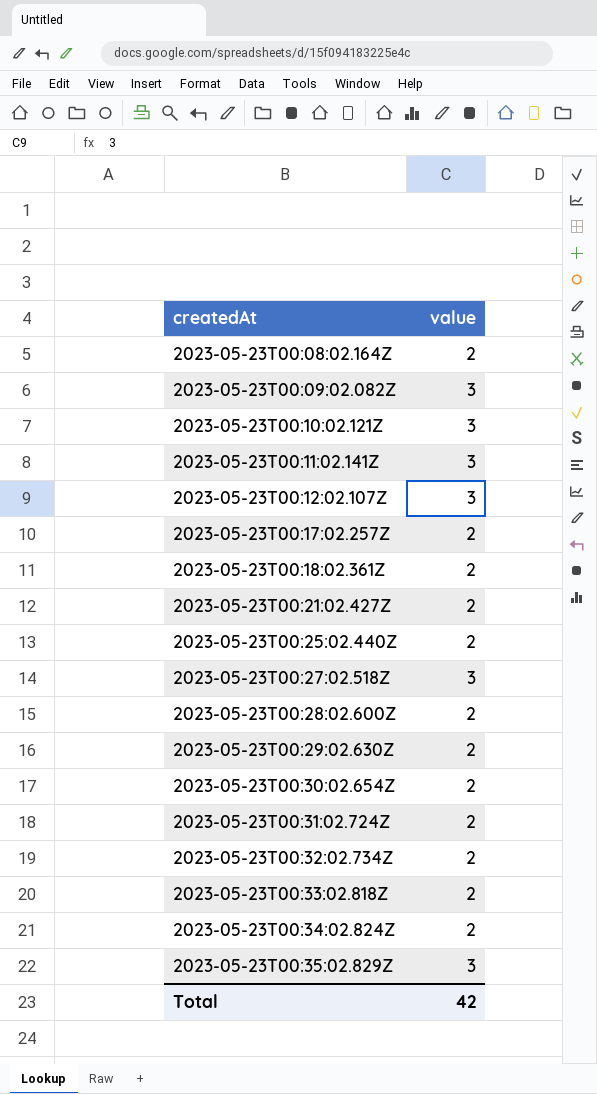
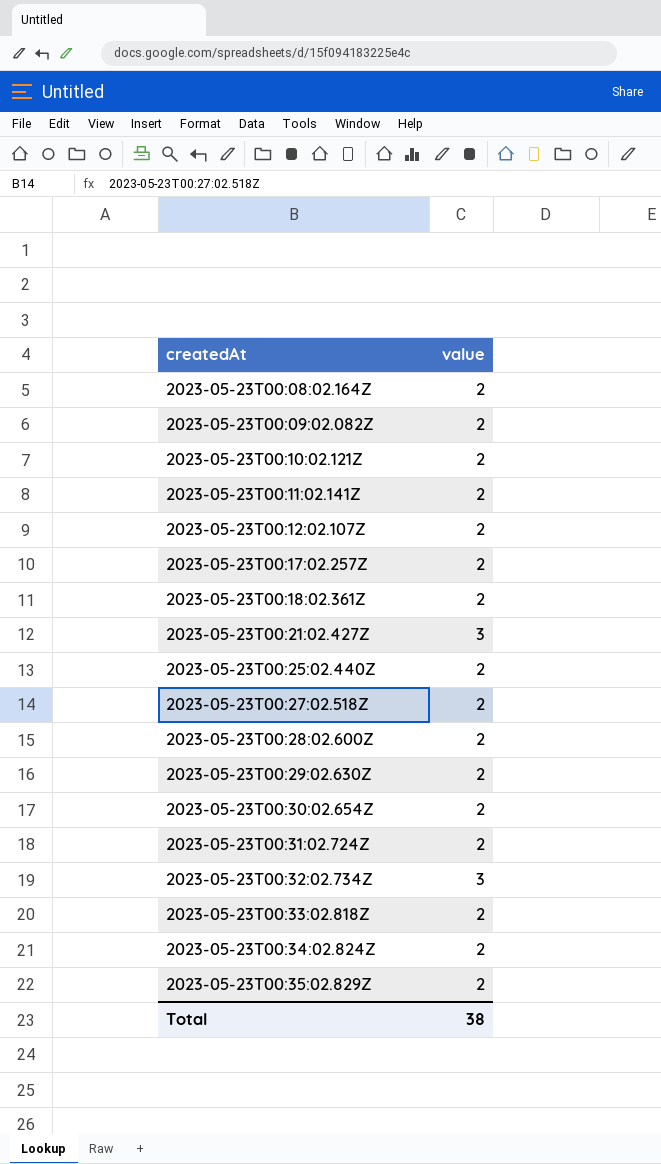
2023-05-23T00:09:02.082Z | value: 3 -> 2
2023-05-23T00:10:02.121Z | value: 3 -> 2
2023-05-23T00:11:02.141Z | value: 3 -> 2
2023-05-23T00:12:02.107Z | value: 3 -> 2
2023-05-23T00:21:02.427Z | value: 2 -> 3
2023-05-23T00:27:02.518Z | value: 3 -> 2
2023-05-23T00:32:02.734Z | value: 2 -> 3
2023-05-23T00:35:02.829Z | value: 3 -> 2
Total | value: 42 -> 38

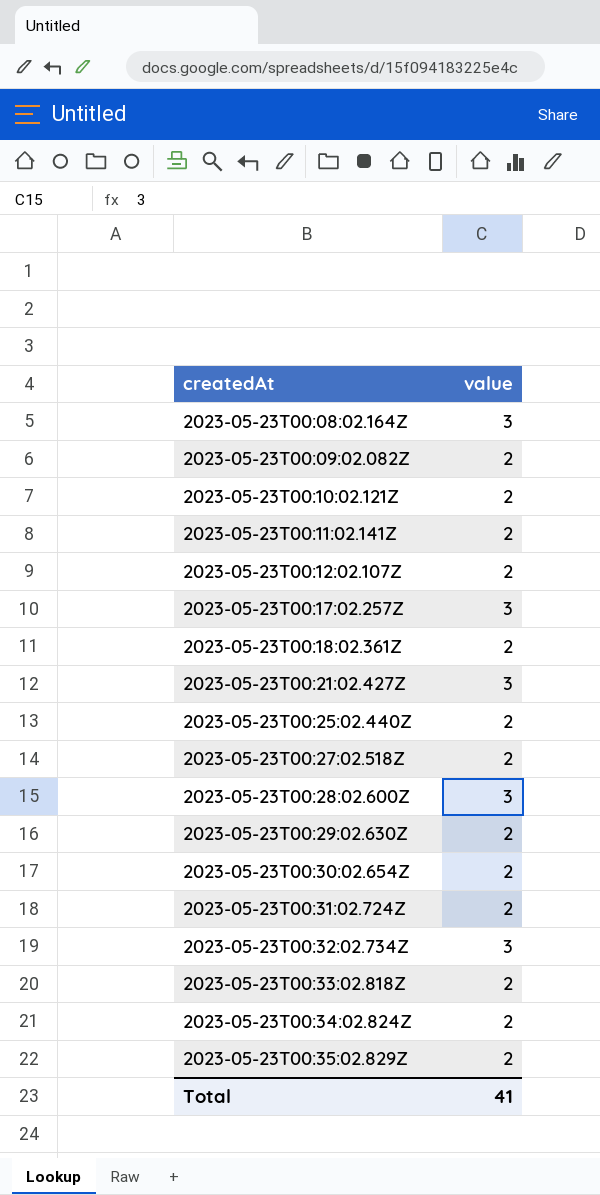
2023-05-23T00:08:02.164Z | value: 2 -> 3
2023-05-23T00:17:02.257Z | value: 2 -> 3
2023-05-23T00:28:02.600Z | value: 2 -> 3
Total | value: 38 -> 41

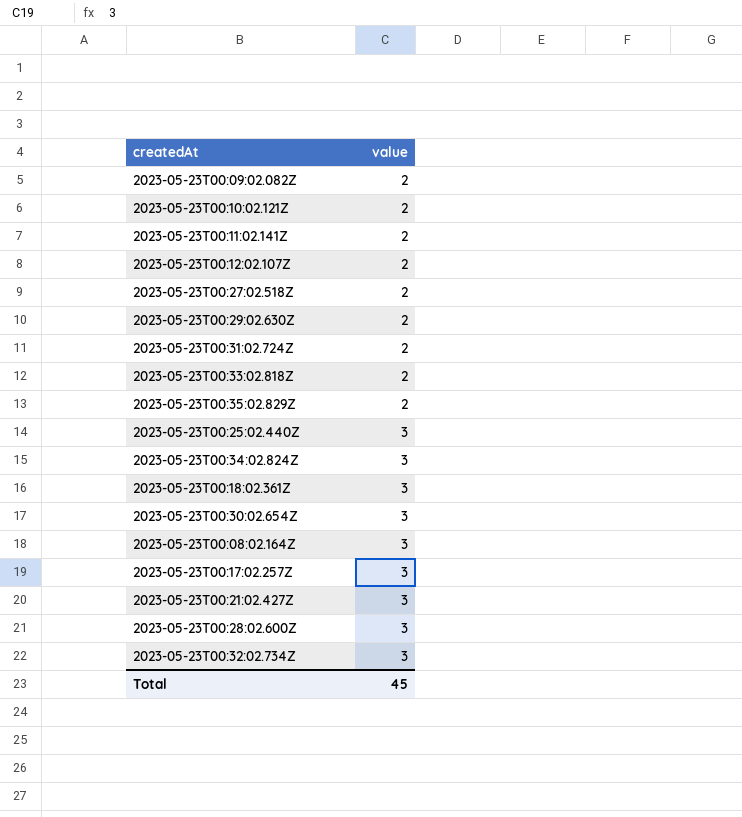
row order: createdAt ascending -> value ascending
2023-05-23T00:25:02.440Z | value: 2 -> 3
2023-05-23T00:34:02.824Z | value: 2 -> 3
2023-05-23T00:18:02.361Z | value: 2 -> 3
2023-05-23T00:30:02.654Z | value: 2 -> 3
Total | value: 41 -> 45

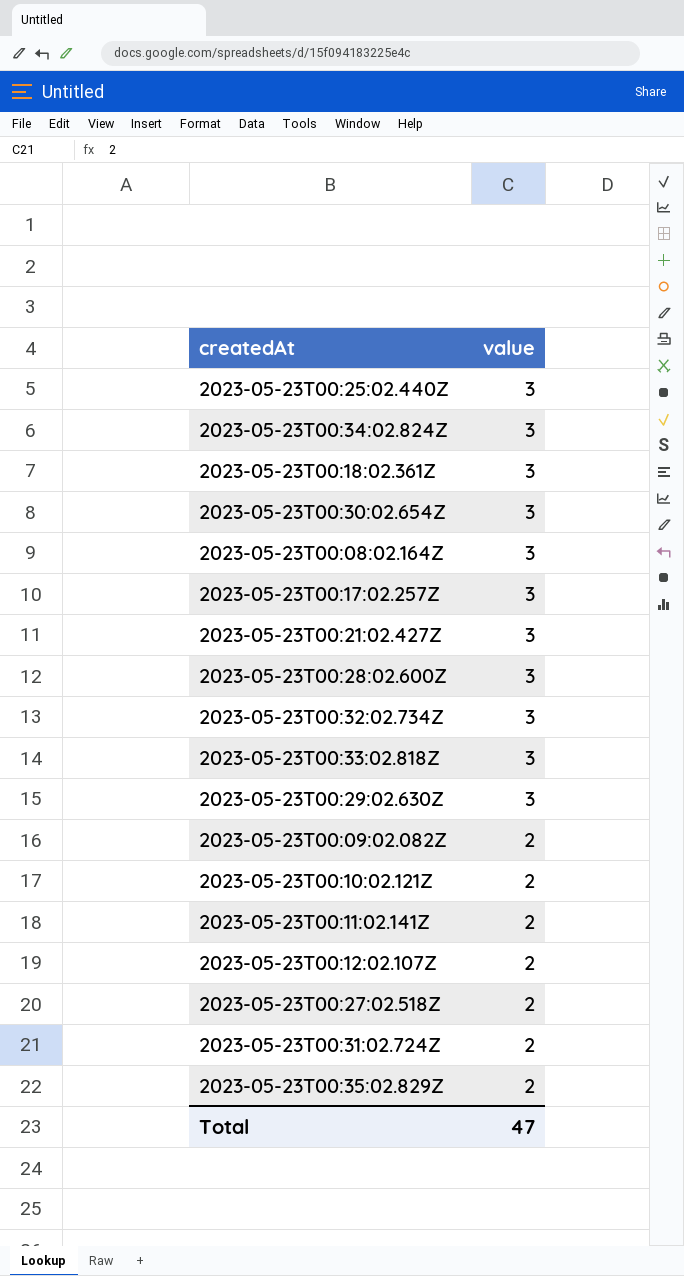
row order: value ascending -> value descending
2023-05-23T00:33:02.818Z | value: 2 -> 3
2023-05-23T00:29:02.630Z | value: 2 -> 3
Total | value: 45 -> 47

